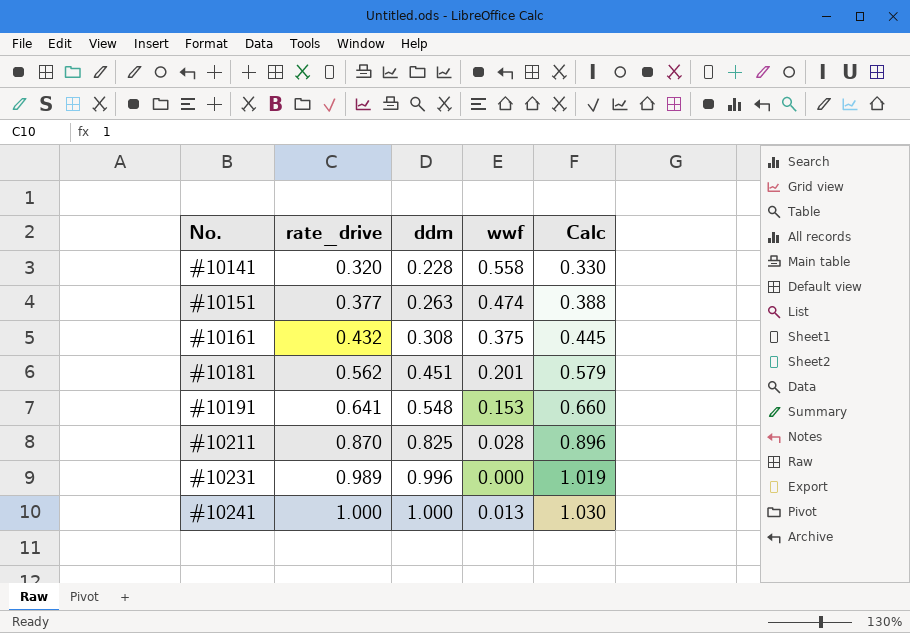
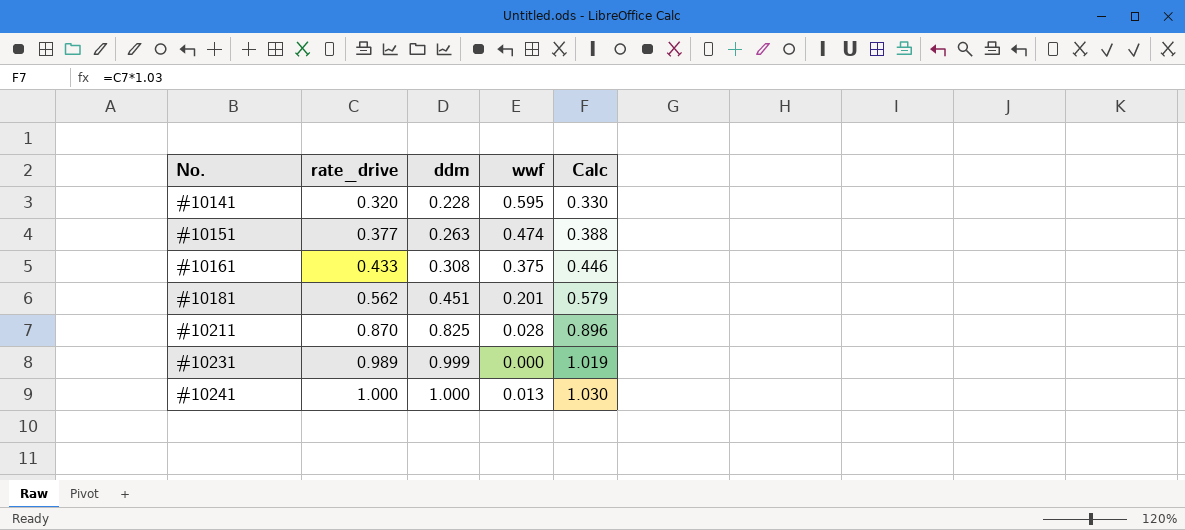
row #10191: 0.641 | 0.548 | 0.153 | 0.660 -> none
#10141 | wwf: 0.558 -> 0.595
#10161 | rate_drive: 0.432 -> 0.433
#10161 | Calc: 0.445 -> 0.446
#10231 | ddm: 0.996 -> 0.999

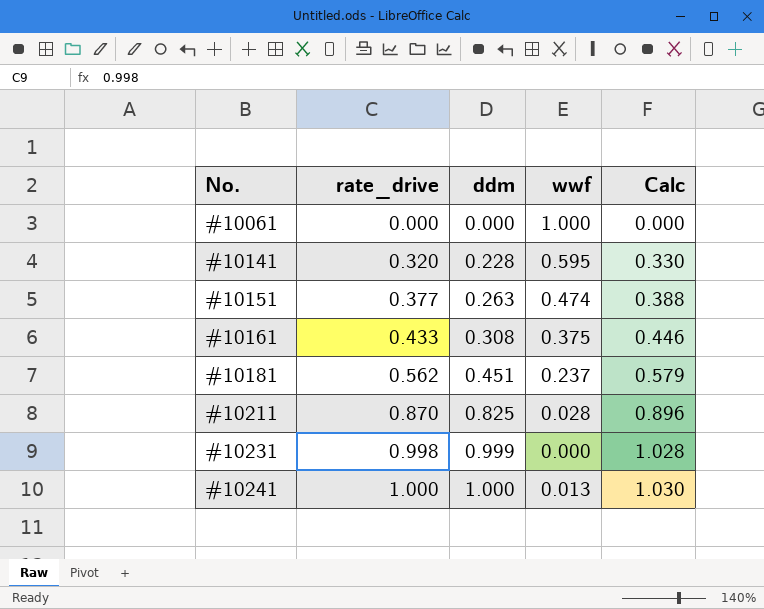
row #10061: none -> 0.000 | 0.000 | 1.000 | 0.000
#10181 | wwf: 0.201 -> 0.237
#10231 | rate_drive: 0.989 -> 0.998
#10231 | Calc: 1.019 -> 1.028

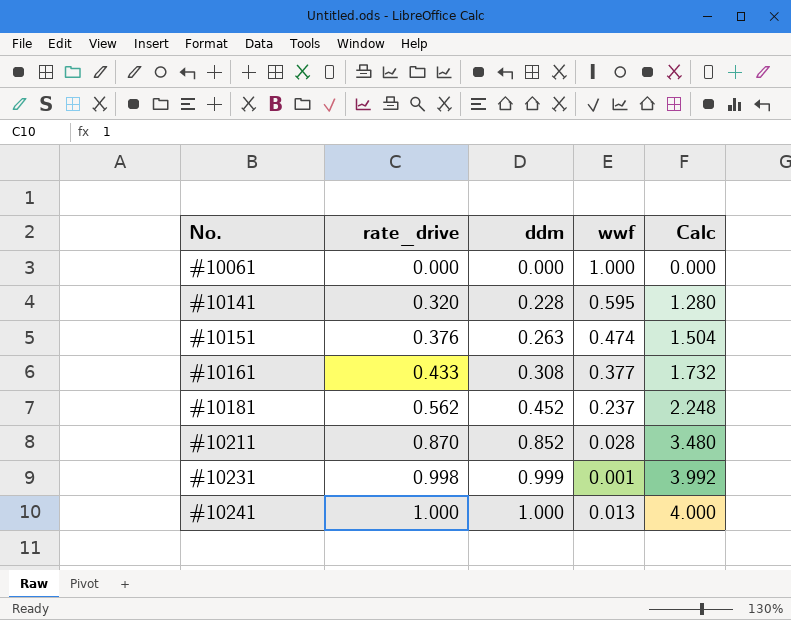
column Calc | formula: [rate_drive] * 1.03 -> [rate_drive] * 4
#10151 | rate_drive: 0.377 -> 0.376
#10161 | wwf: 0.375 -> 0.377
#10181 | ddm: 0.451 -> 0.452
#10211 | ddm: 0.825 -> 0.852
#10231 | wwf: 0.000 -> 0.001

